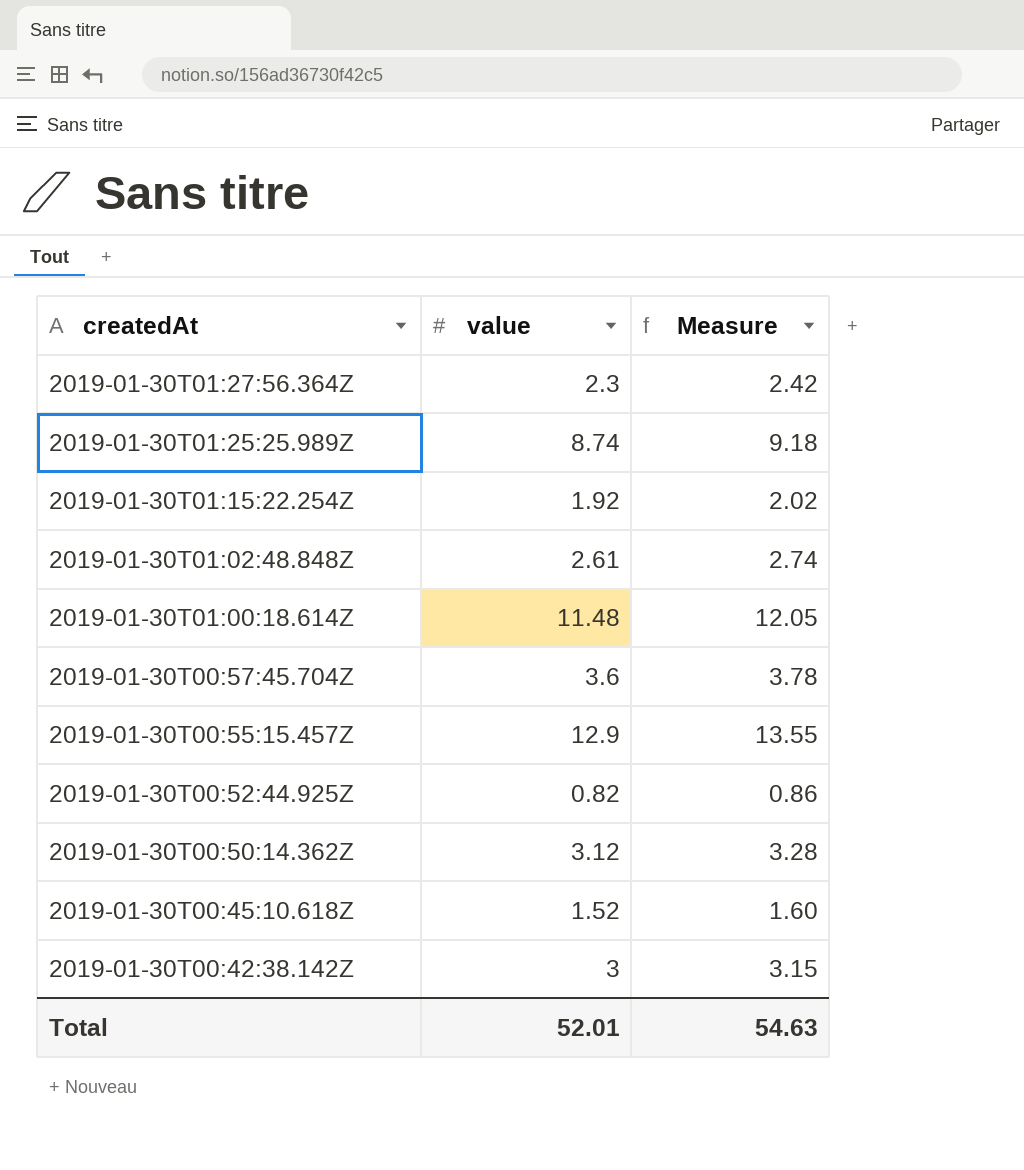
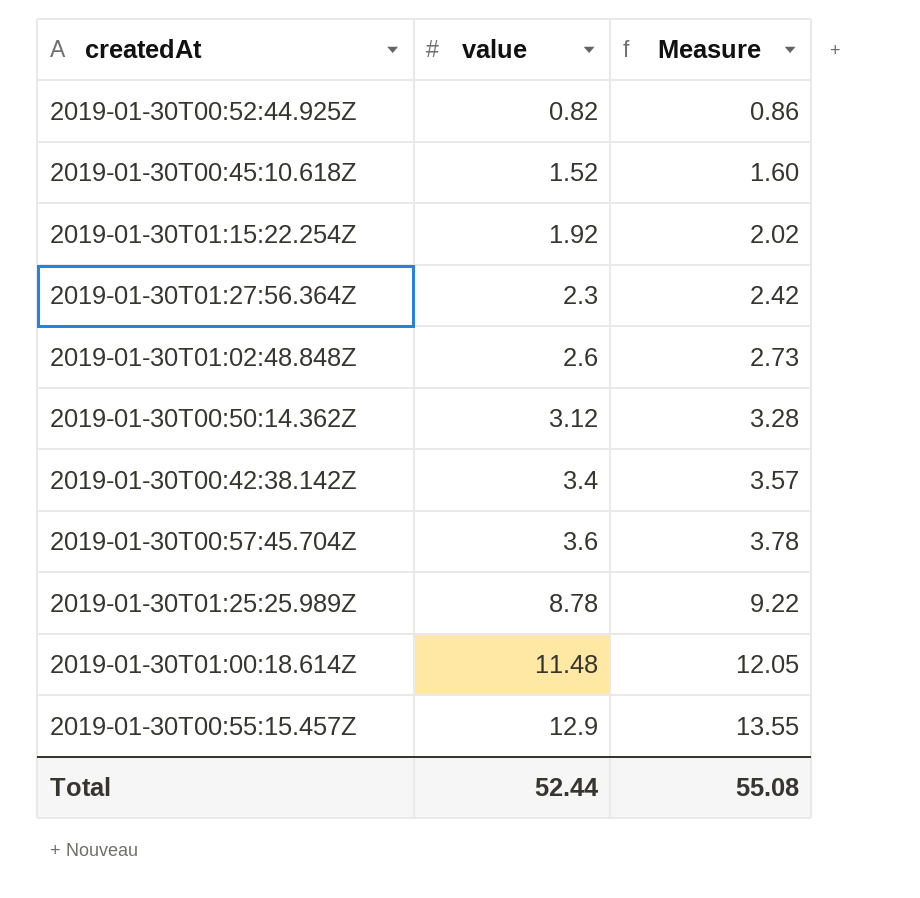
row order: createdAt descending -> value ascending
2019-01-30T01:02:48.848Z | value: 2.61 -> 2.6
2019-01-30T01:02:48.848Z | Measure: 2.74 -> 2.73
2019-01-30T00:42:38.142Z | value: 3 -> 3.4
2019-01-30T00:42:38.142Z | Measure: 3.15 -> 3.57
2019-01-30T01:25:25.989Z | value: 8.74 -> 8.78
2019-01-30T01:25:25.989Z | Measure: 9.18 -> 9.22
Total | value: 52.01 -> 52.44
Total | Measure: 54.63 -> 55.08

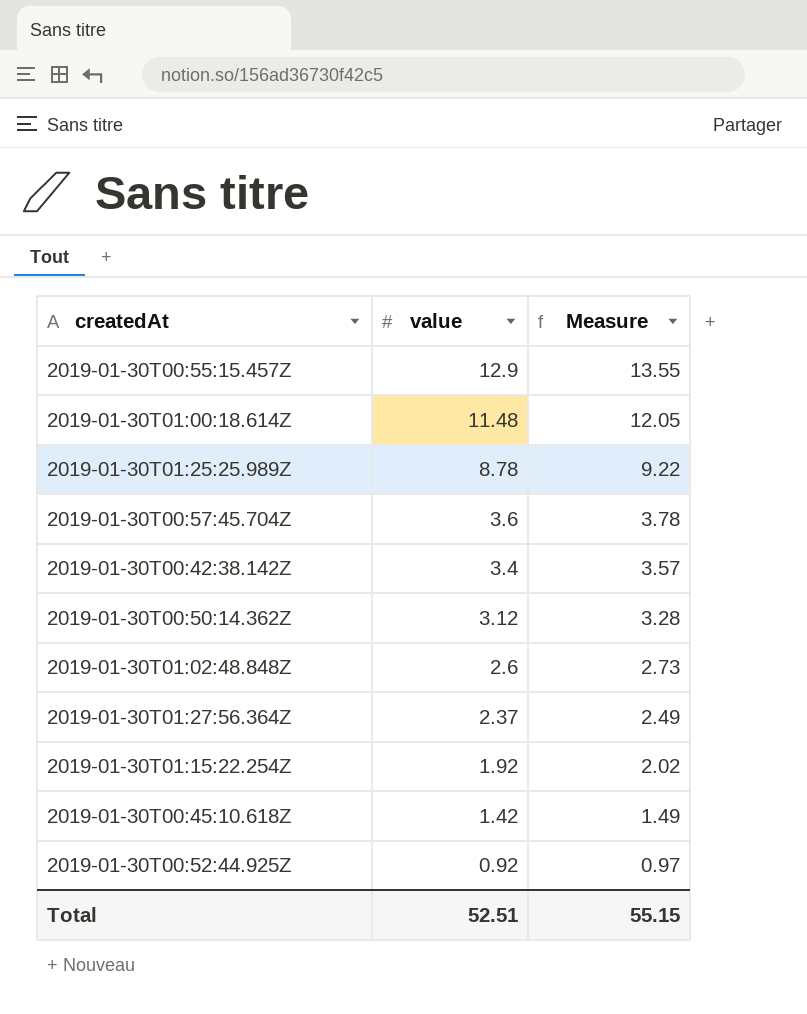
row order: value ascending -> value descending
2019-01-30T01:27:56.364Z | value: 2.3 -> 2.37
2019-01-30T01:27:56.364Z | Measure: 2.42 -> 2.49
2019-01-30T00:45:10.618Z | value: 1.52 -> 1.42
2019-01-30T00:45:10.618Z | Measure: 1.60 -> 1.49
2019-01-30T00:52:44.925Z | value: 0.82 -> 0.92
2019-01-30T00:52:44.925Z | Measure: 0.86 -> 0.97
Total | value: 52.44 -> 52.51
Total | Measure: 55.08 -> 55.15

